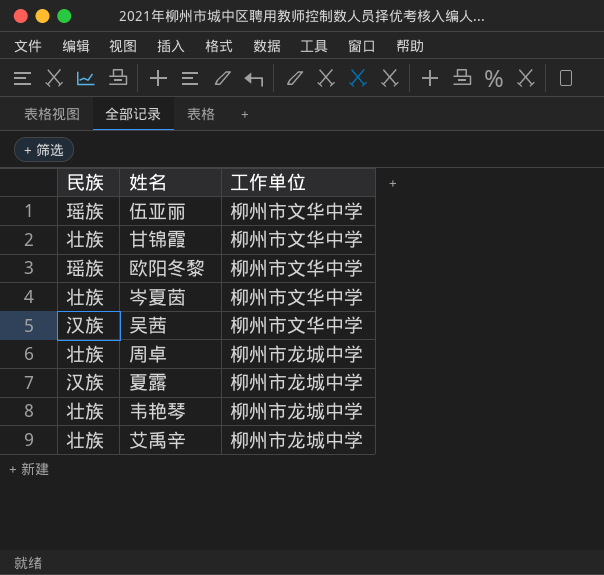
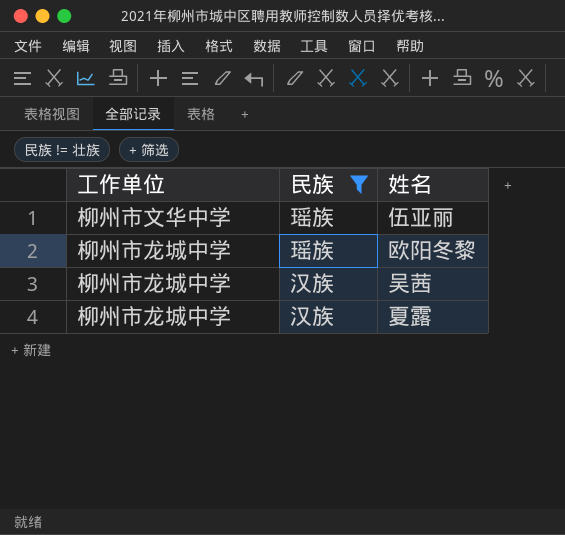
filter: none -> 民族 != 壮族
column 工作单位 | position: 3 -> 1
欧阳冬黎 | 工作单位: 柳州市文华中学 -> 柳州市龙城中学
吴茜 | 工作单位: 柳州市文华中学 -> 柳州市龙城中学

